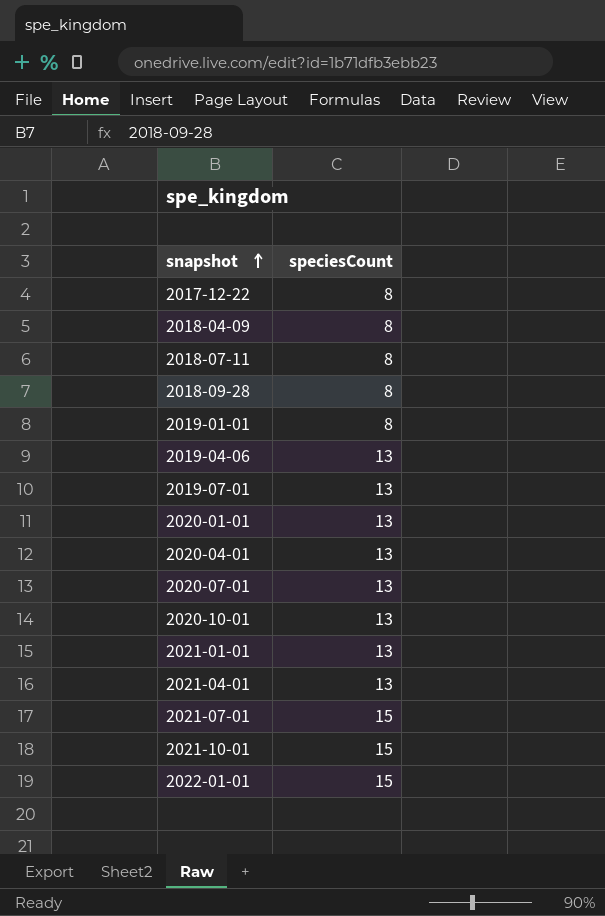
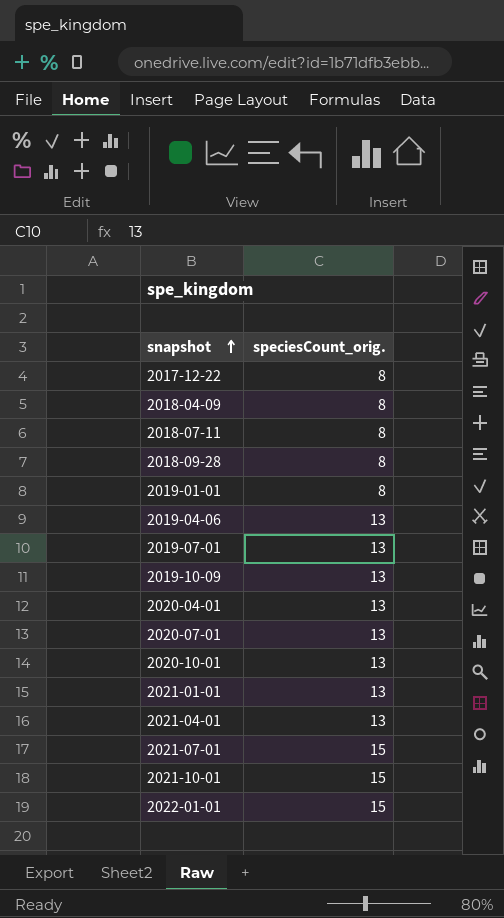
column name: speciesCount -> speciesCount_orig.
row 2020-01-01: 13 -> none
row 2019-10-09: none -> 13

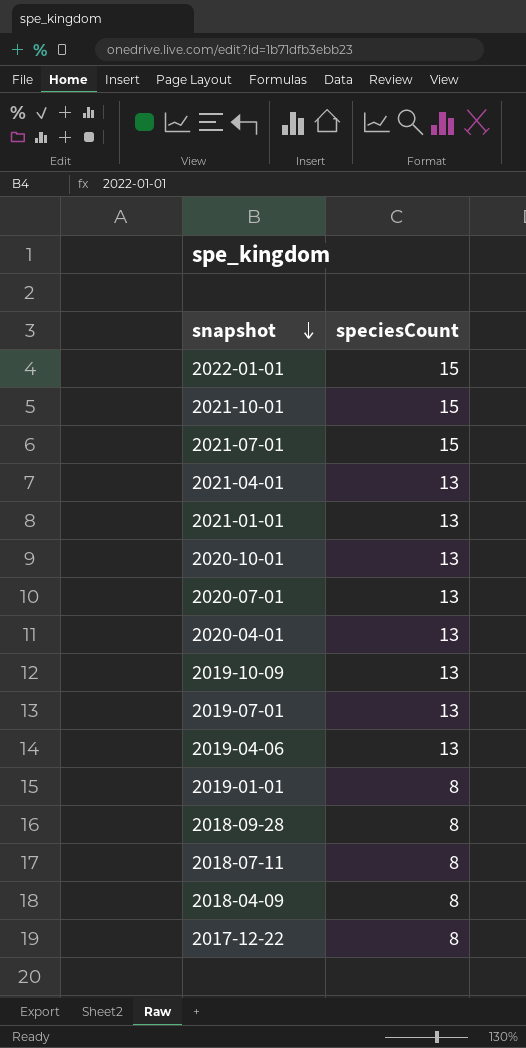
row order: snapshot ascending -> snapshot descending
column name: speciesCount_orig. -> speciesCount

